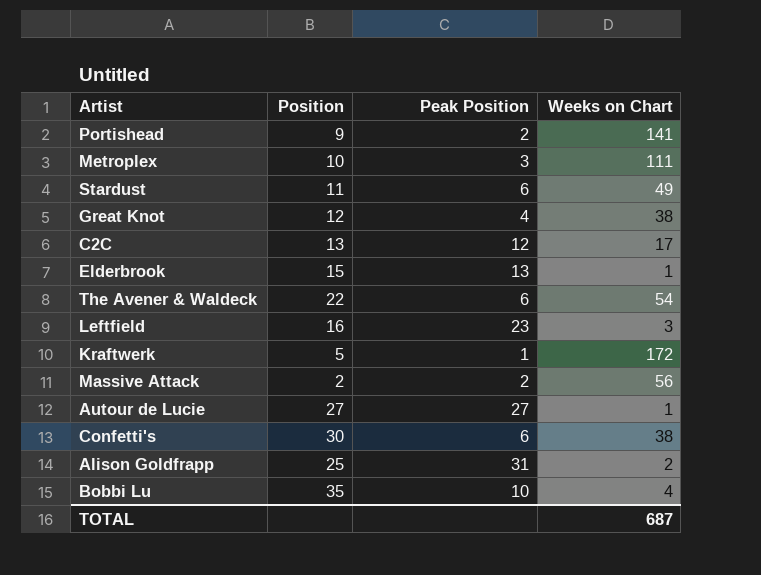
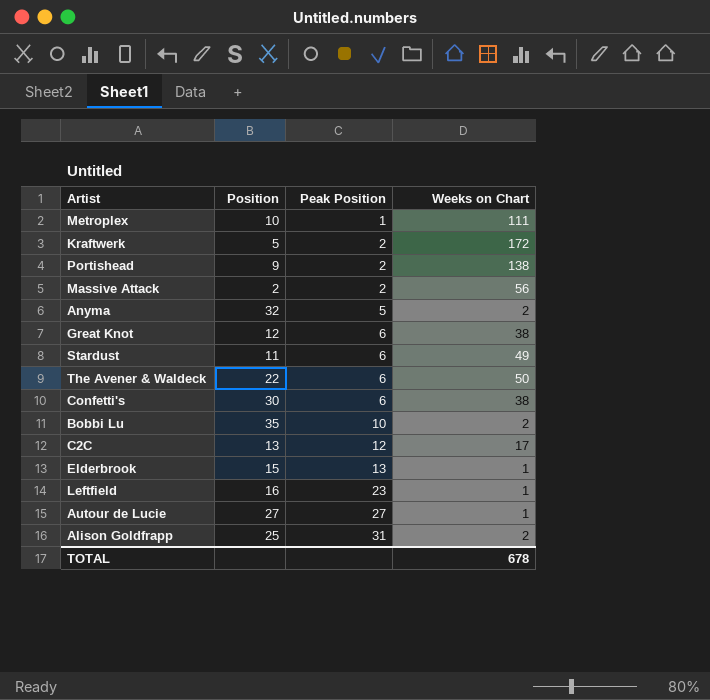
row order: none -> Peak Position ascending
Metroplex | Peak Position: 3 -> 1
Kraftwerk | Peak Position: 1 -> 2
Portishead | Weeks on Chart: 141 -> 138
row Anyma: none -> 32 | 5 | 2
Great Knot | Peak Position: 4 -> 6
The Avener & Waldeck | Weeks on Chart: 54 -> 50
Bobbi Lu | Weeks on Chart: 4 -> 2
Leftfield | Weeks on Chart: 3 -> 1
TOTAL | Weeks on Chart: 687 -> 678

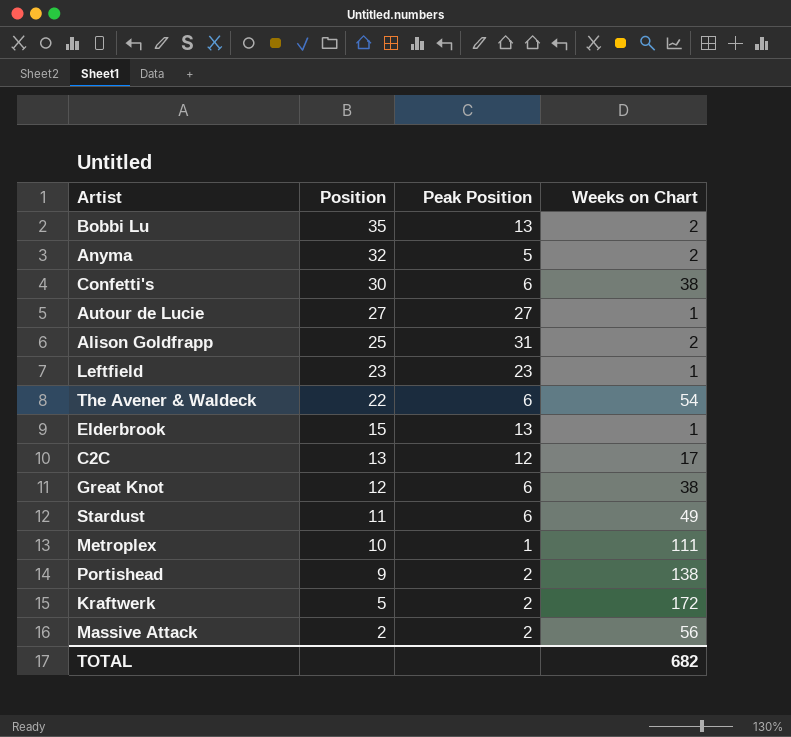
row order: Peak Position ascending -> Position descending
Bobbi Lu | Peak Position: 10 -> 13
Leftfield | Position: 16 -> 23
The Avener & Waldeck | Weeks on Chart: 50 -> 54
TOTAL | Weeks on Chart: 678 -> 682

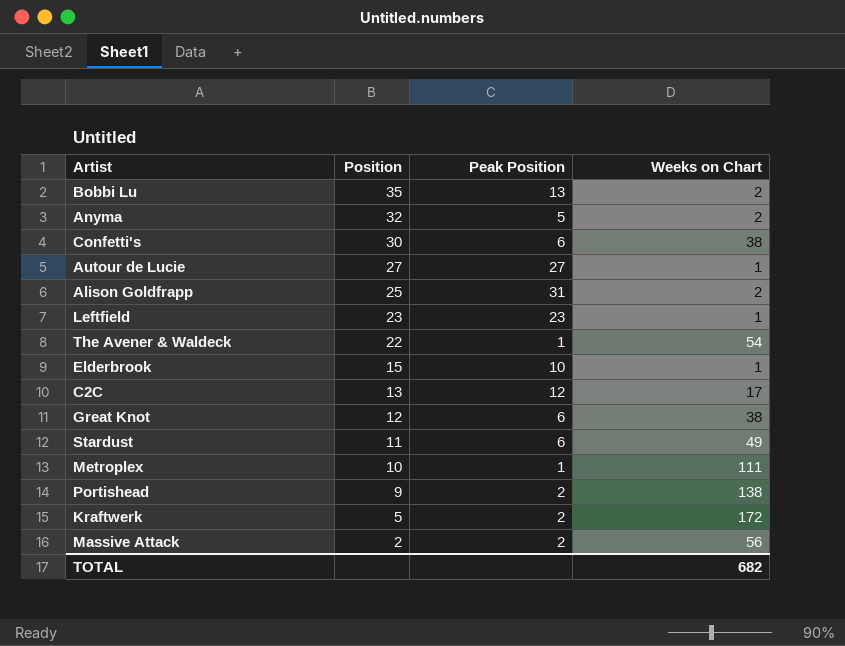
The Avener & Waldeck | Peak Position: 6 -> 1
Elderbrook | Peak Position: 13 -> 10

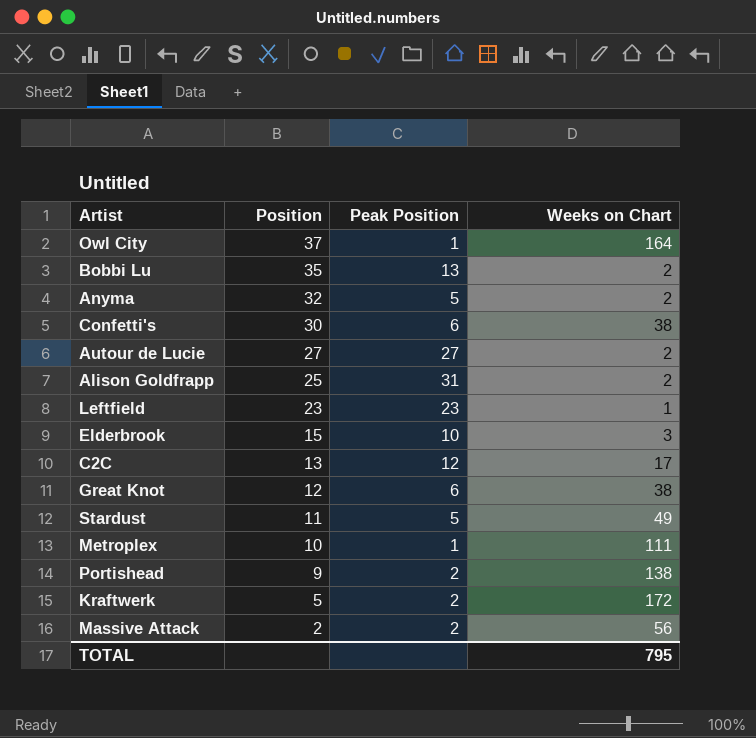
row The Avener & Waldeck: 22 | 1 | 54 -> none
row Owl City: none -> 37 | 1 | 164
Autour de Lucie | Weeks on Chart: 1 -> 2
Elderbrook | Weeks on Chart: 1 -> 3
Stardust | Peak Position: 6 -> 5
TOTAL | Weeks on Chart: 682 -> 795

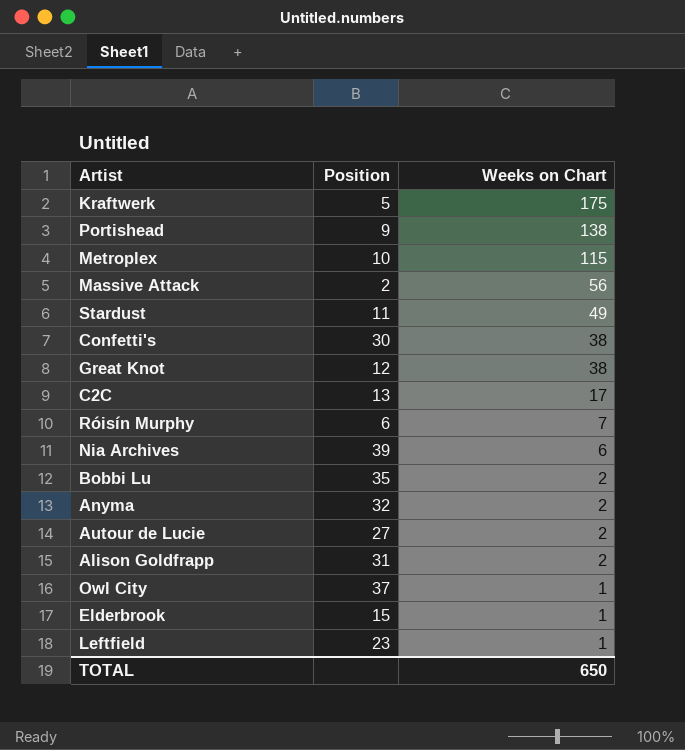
row order: Position descending -> Weeks on Chart descending
column Peak Position | position: 3 -> none
Kraftwerk | Weeks on Chart: 172 -> 175
Metroplex | Weeks on Chart: 111 -> 115
row Róisín Murphy: none -> 6 | 7
row Nia Archives: none -> 39 | 6
Alison Goldfrapp | Position: 25 -> 31
Owl City | Weeks on Chart: 164 -> 1
Elderbrook | Weeks on Chart: 3 -> 1
TOTAL | Weeks on Chart: 795 -> 650

